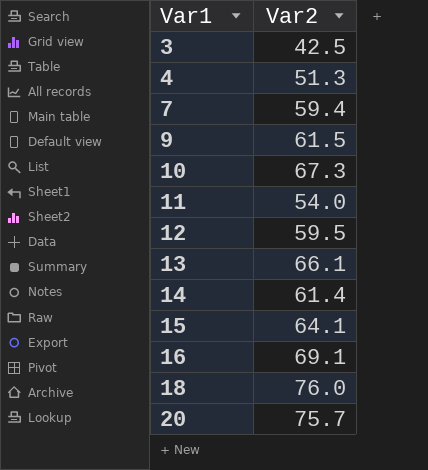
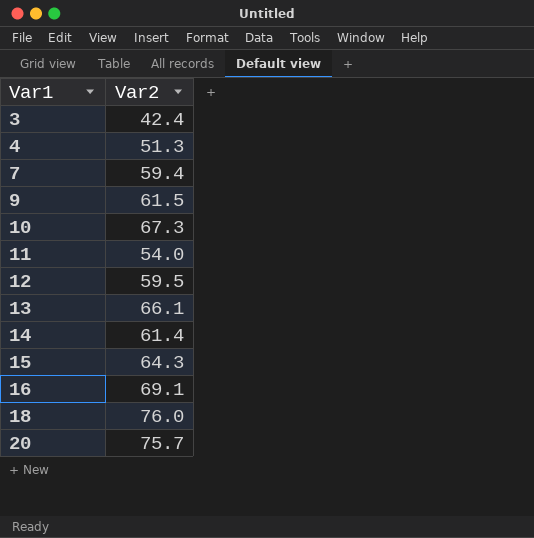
3 | Var2: 42.5 -> 42.4
15 | Var2: 64.1 -> 64.3

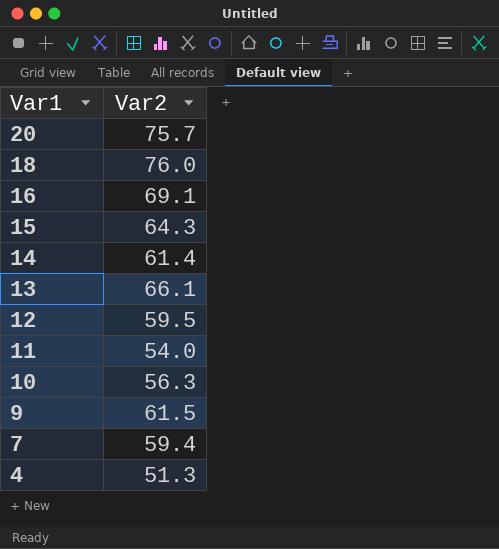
row order: Var1 ascending -> Var1 descending
row 3: 42.4 -> none
10 | Var2: 67.3 -> 56.3

